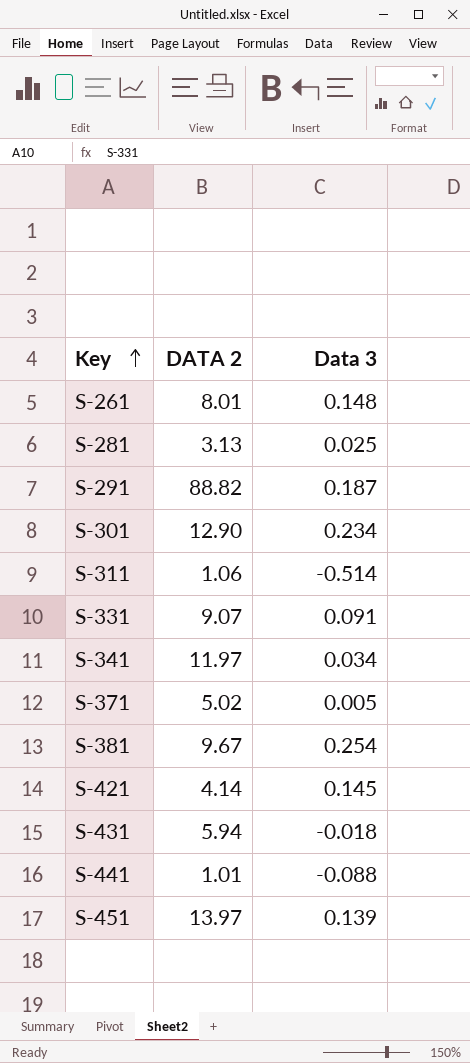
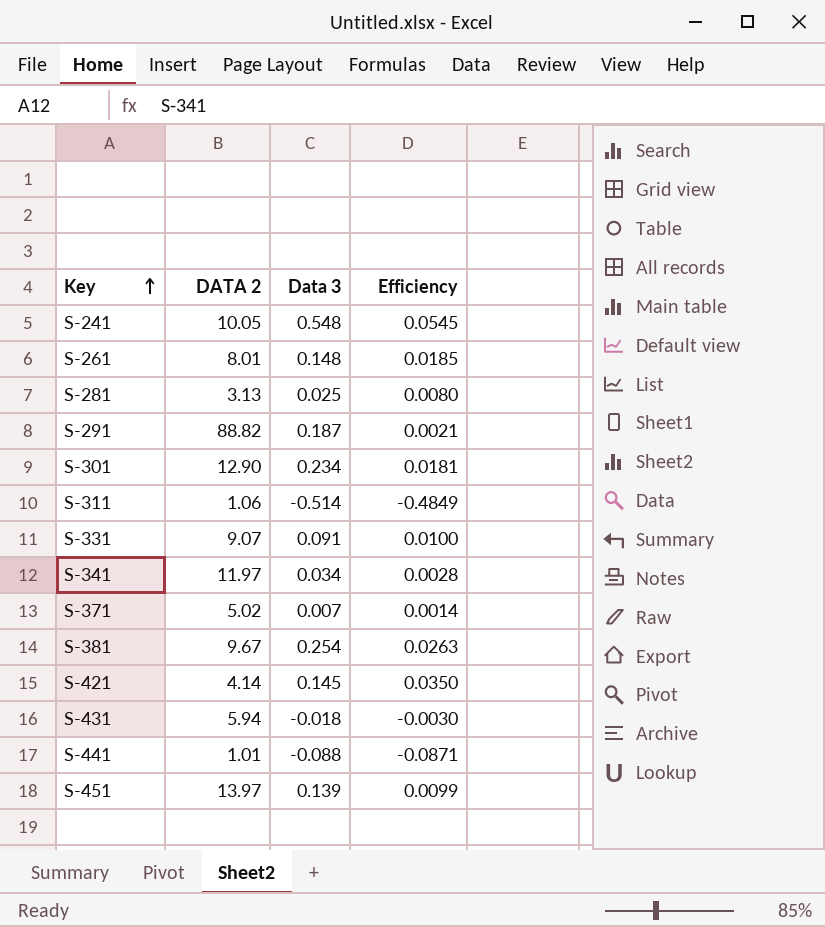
column Efficiency | formula: none -> [Data 3] / [DATA 2]
row S-241: none -> 10.05 | 0.548 | 0.0545
S-371 | Data 3: 0.005 -> 0.007

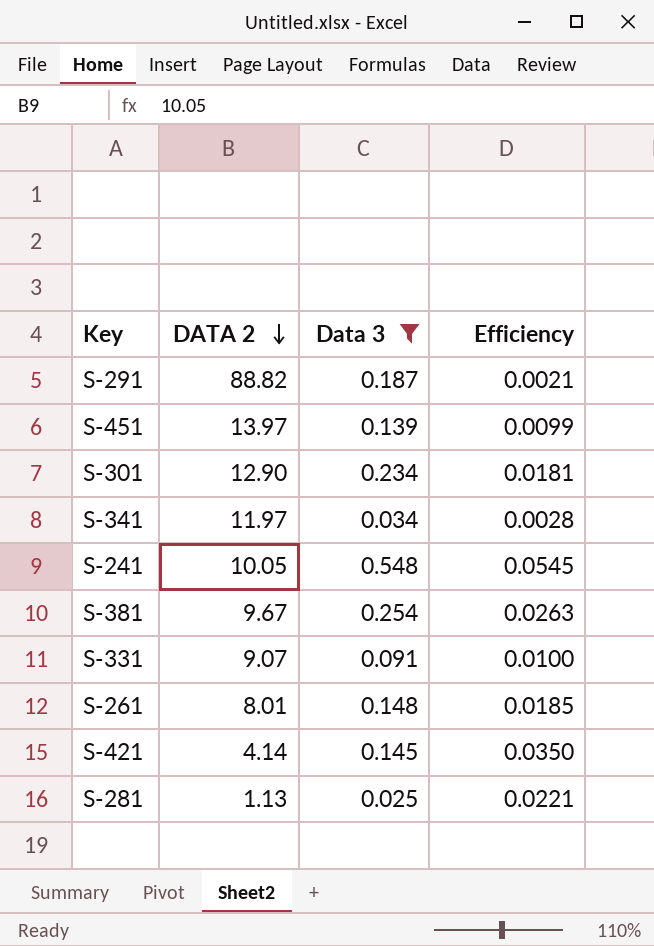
filter: none -> Data 3 >= 0.025
row order: Key ascending -> DATA 2 descending
S-281 | DATA 2: 3.13 -> 1.13
S-281 | Efficiency: 0.0080 -> 0.0221

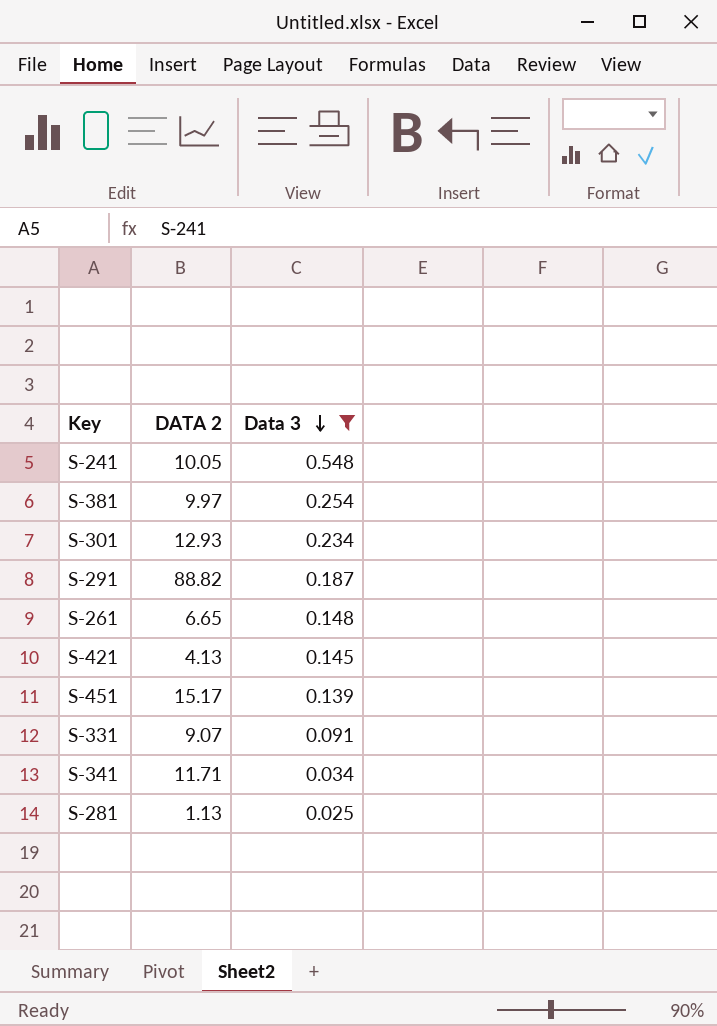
row order: DATA 2 descending -> Data 3 descending
column Efficiency | formula: [Data 3] / [DATA 2] -> none
S-381 | DATA 2: 9.67 -> 9.97
S-301 | DATA 2: 12.90 -> 12.93
S-261 | DATA 2: 8.01 -> 6.65
S-421 | DATA 2: 4.14 -> 4.13
S-451 | DATA 2: 13.97 -> 15.17
S-341 | DATA 2: 11.97 -> 11.71

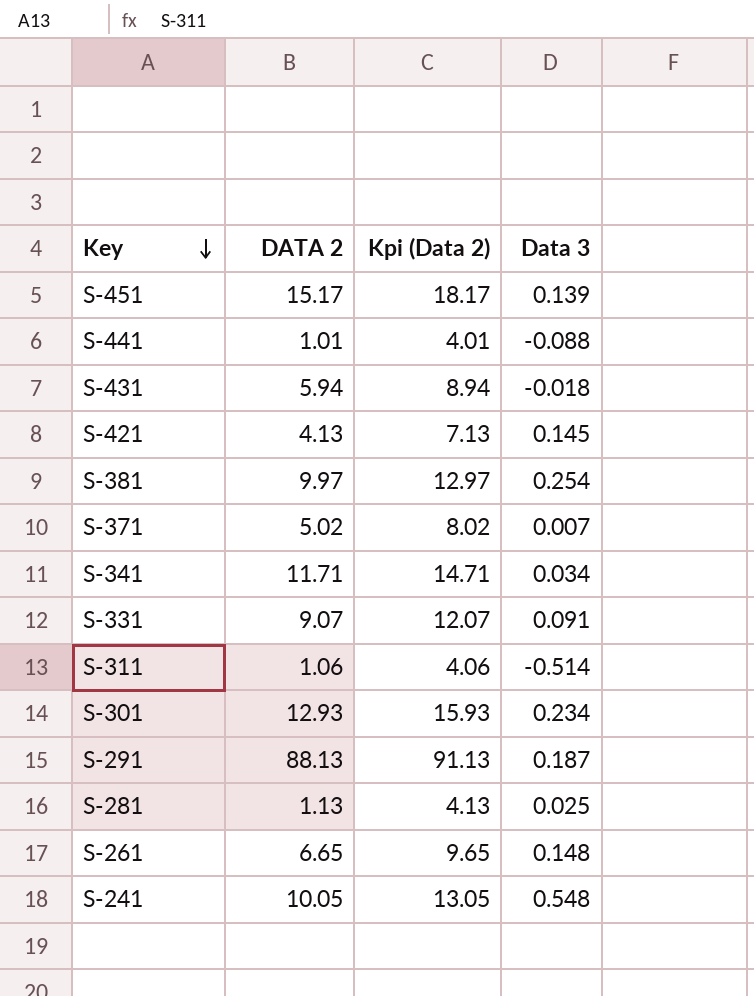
filter: Data 3 >= 0.025 -> none
row order: Data 3 descending -> Key descending
column Kpi (Data 2) | formula: none -> [DATA 2] + 3
S-291 | DATA 2: 88.82 -> 88.13

